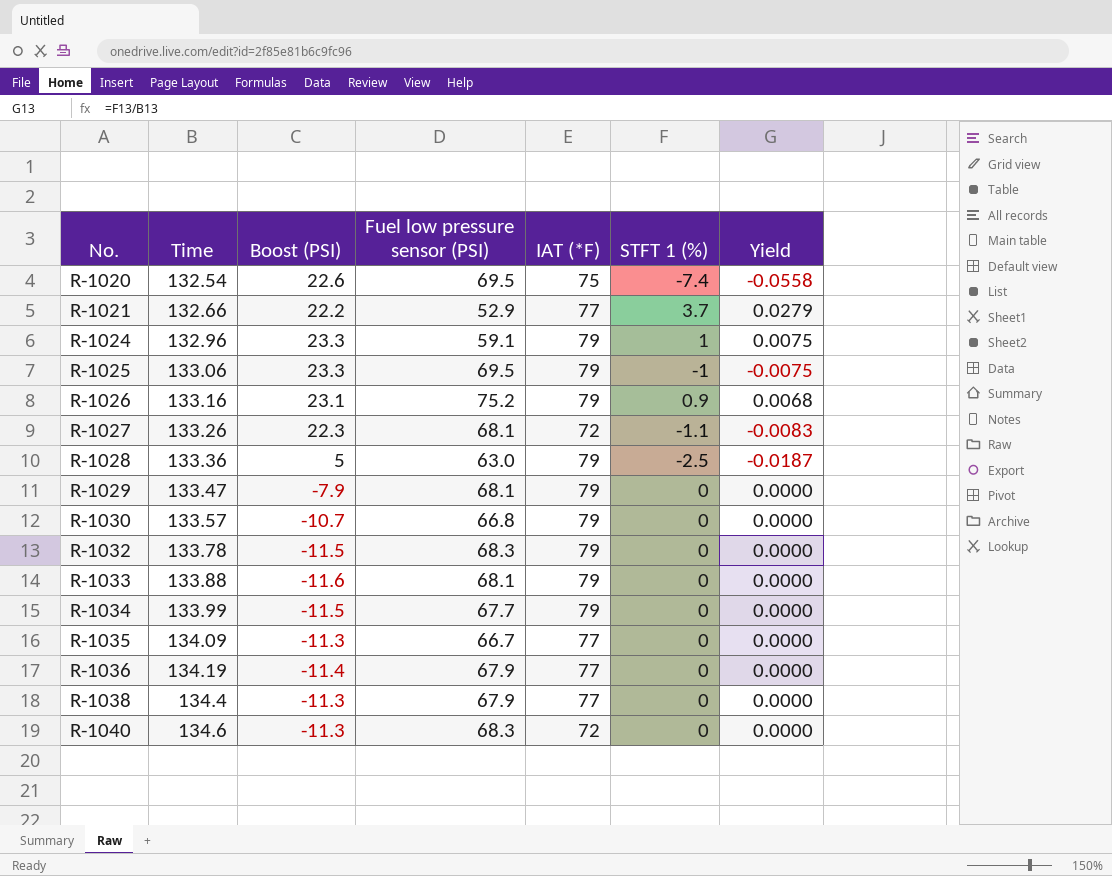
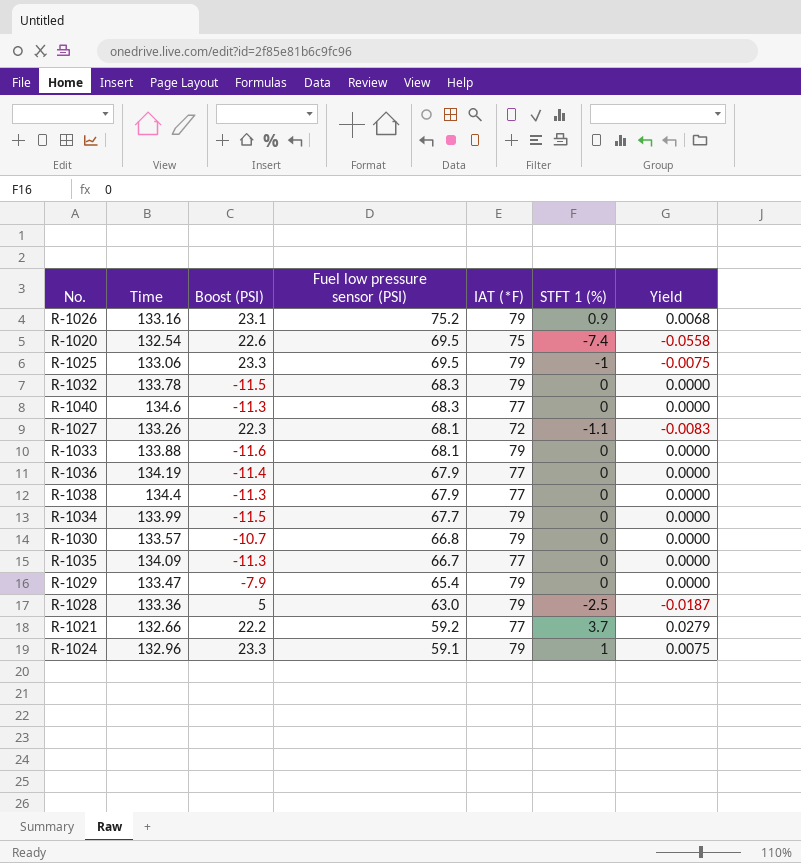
row order: No. ascending -> Fuel low pressure sensor (PSI) descending
R-1040 | IAT (*F): 72 -> 77
R-1029 | Fuel low pressure sensor (PSI): 68.1 -> 65.4
R-1021 | Fuel low pressure sensor (PSI): 52.9 -> 59.2

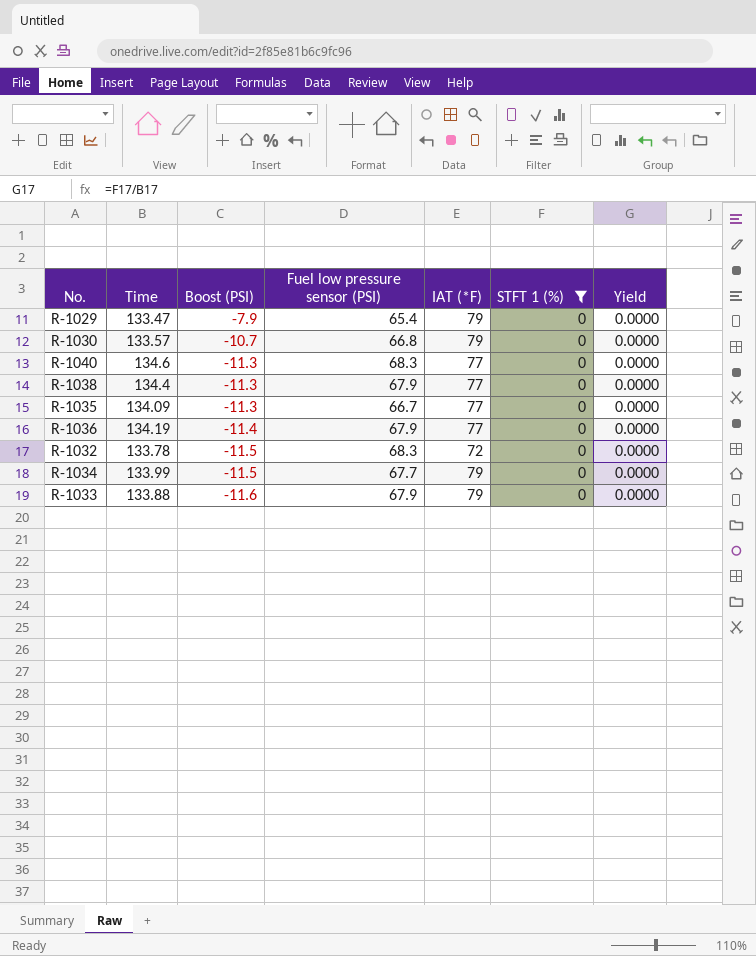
filter: none -> STFT 1 (%) = 0
row order: Fuel low pressure sensor (PSI) descending -> Boost (PSI) descending
R-1032 | IAT (*F): 79 -> 72
R-1033 | Fuel low pressure sensor (PSI): 68.1 -> 67.9

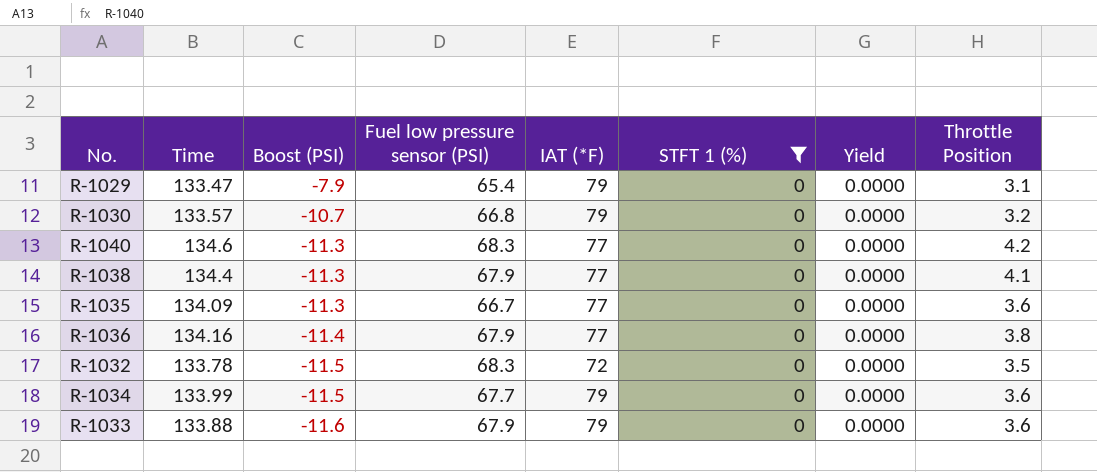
column Throttle Position | position: none -> 8
R-1036 | Time: 134.19 -> 134.16

